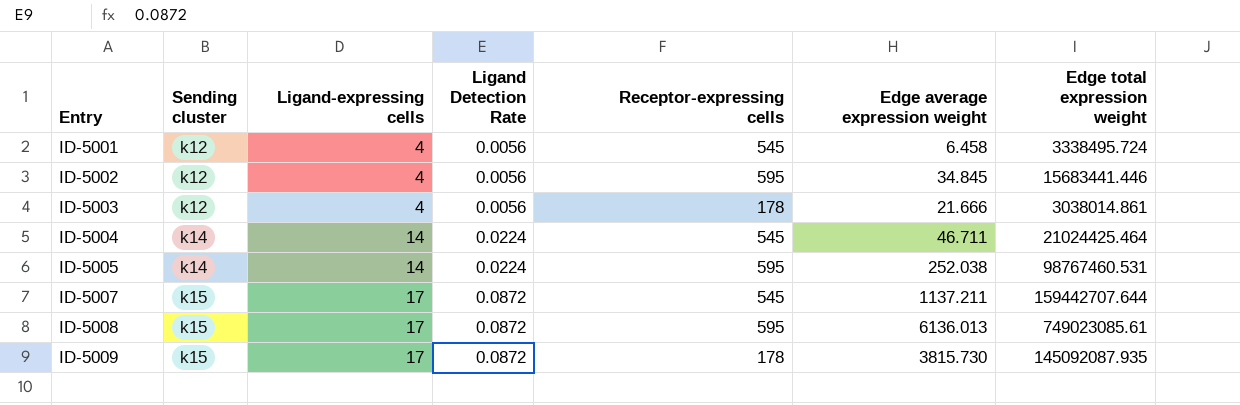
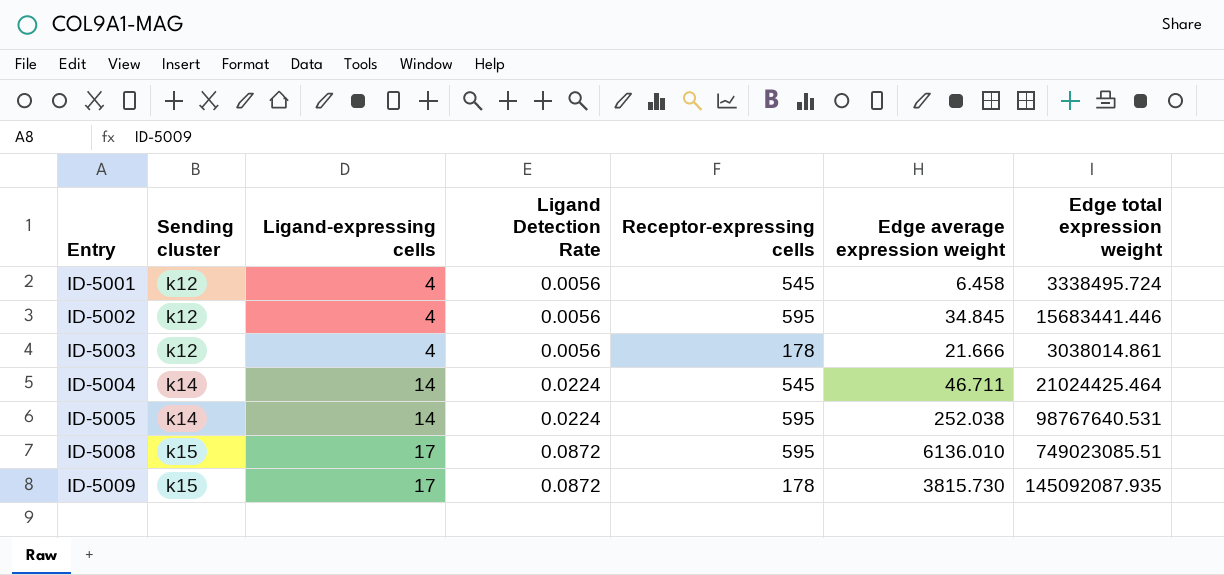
row ID-5007: k15 | 17 | 0.0872 | 545 | 1137.211 | 159442707.644 -> none
ID-5005 | Edge total expression weight: 98767460.531 -> 98767640.531
ID-5008 | Edge average expression weight: 6136.013 -> 6136.010
ID-5008 | Edge total expression weight: 749023085.61 -> 749023085.51

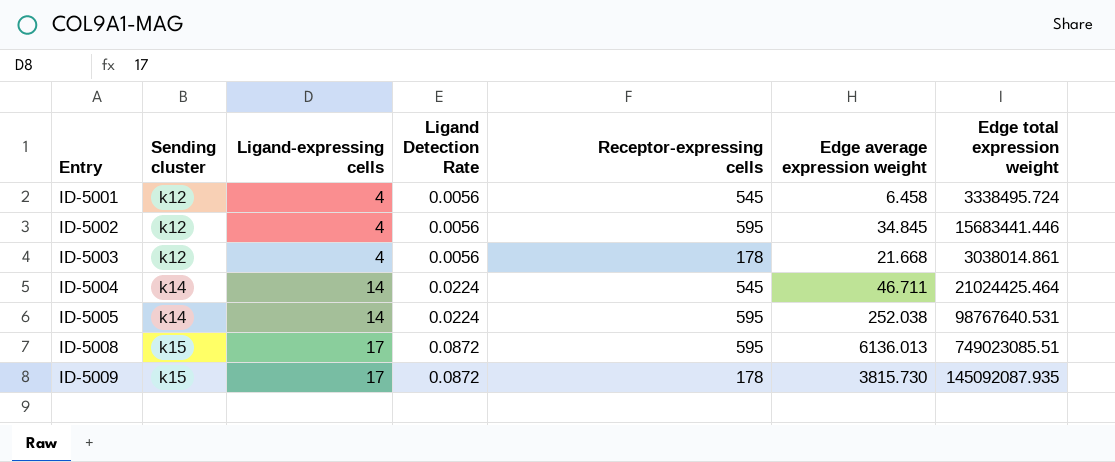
ID-5003 | Edge average expression weight: 21.666 -> 21.668
ID-5008 | Edge average expression weight: 6136.010 -> 6136.013

